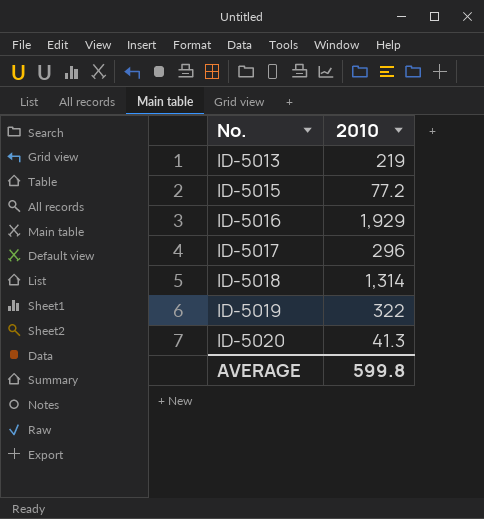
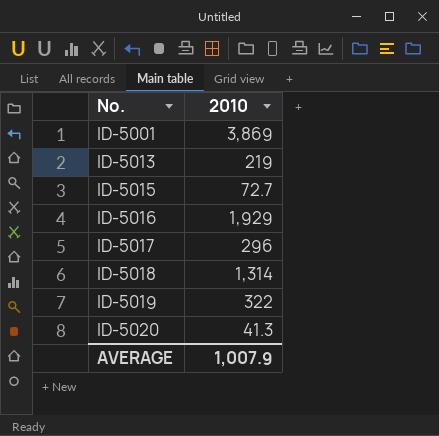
row ID-5001: none -> 3,869
ID-5015 | 2010: 77.2 -> 72.7
AVERAGE | 2010: 599.8 -> 1,007.9

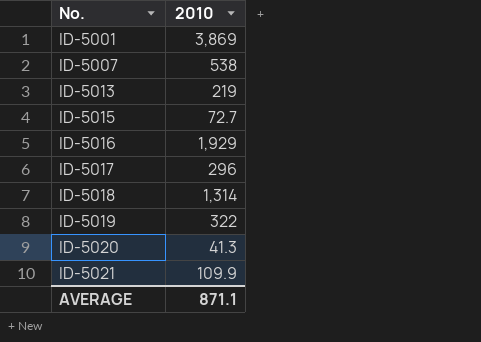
row ID-5007: none -> 538
row ID-5021: none -> 109.9
AVERAGE | 2010: 1,007.9 -> 871.1

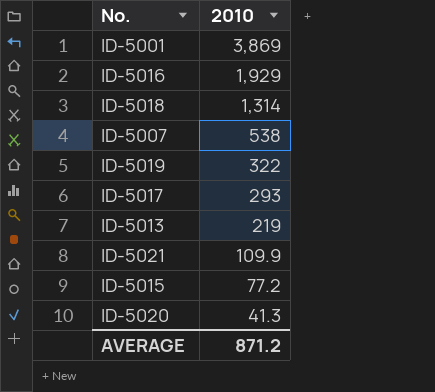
row order: No. ascending -> 2010 descending
ID-5017 | 2010: 296 -> 293
ID-5015 | 2010: 72.7 -> 77.2
AVERAGE | 2010: 871.1 -> 871.2

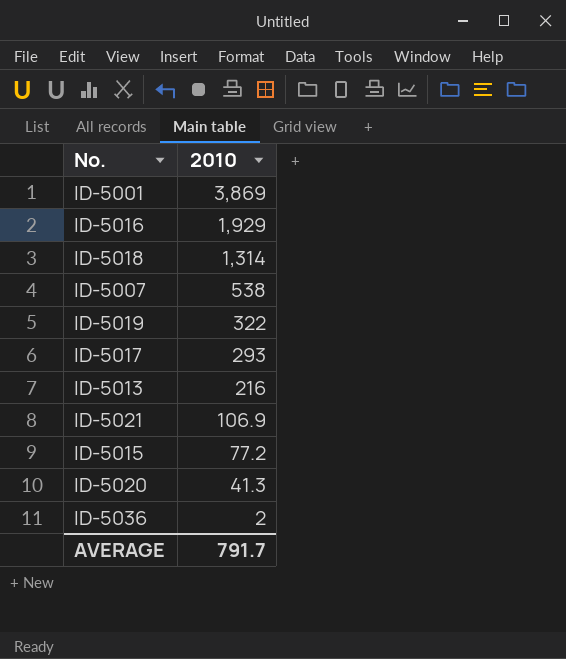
ID-5013 | 2010: 219 -> 216
ID-5021 | 2010: 109.9 -> 106.9
row ID-5036: none -> 2
AVERAGE | 2010: 871.2 -> 791.7

